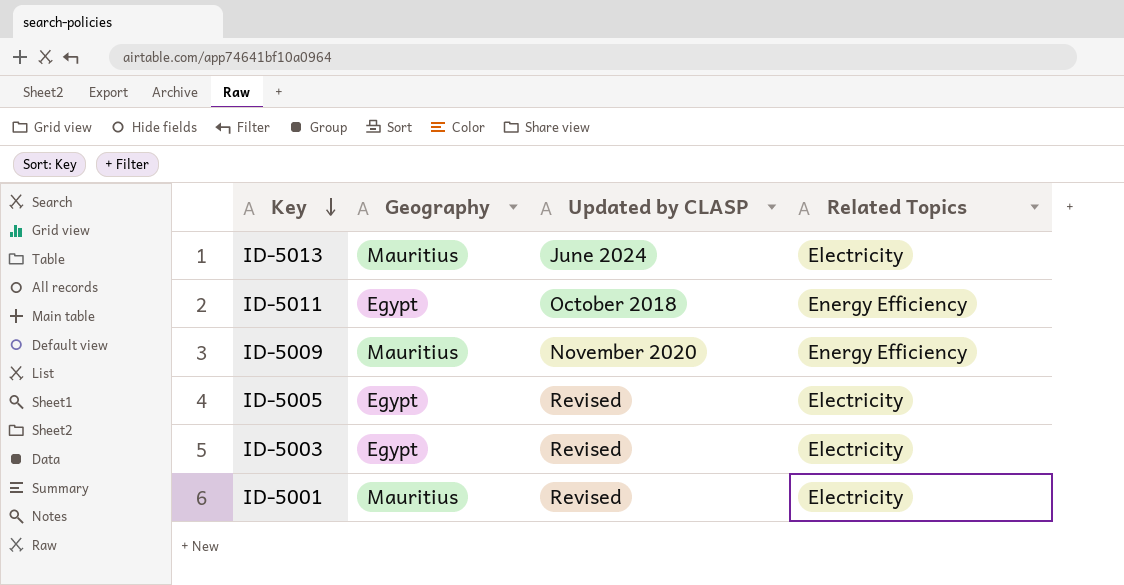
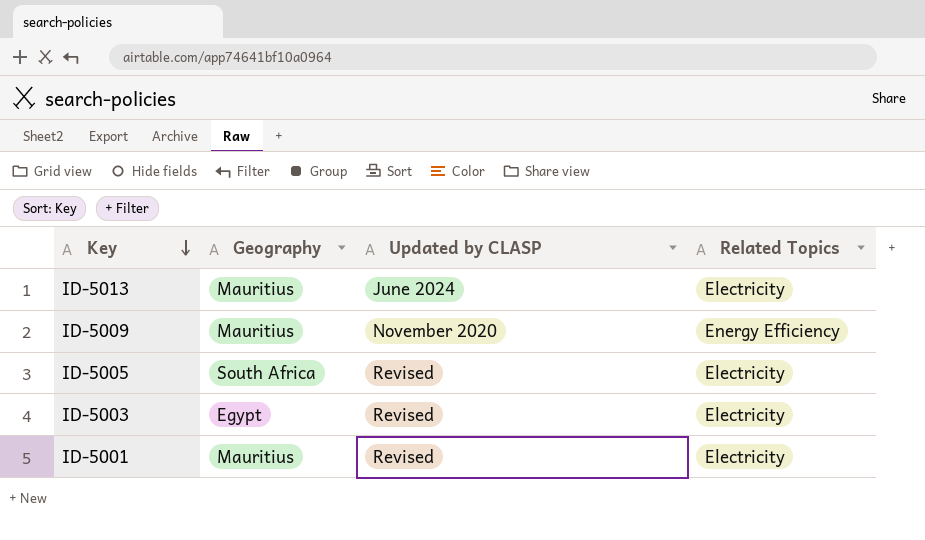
row ID-5011: Egypt | October 2018 | Energy Efficiency -> none
ID-5005 | Geography: Egypt -> South Africa

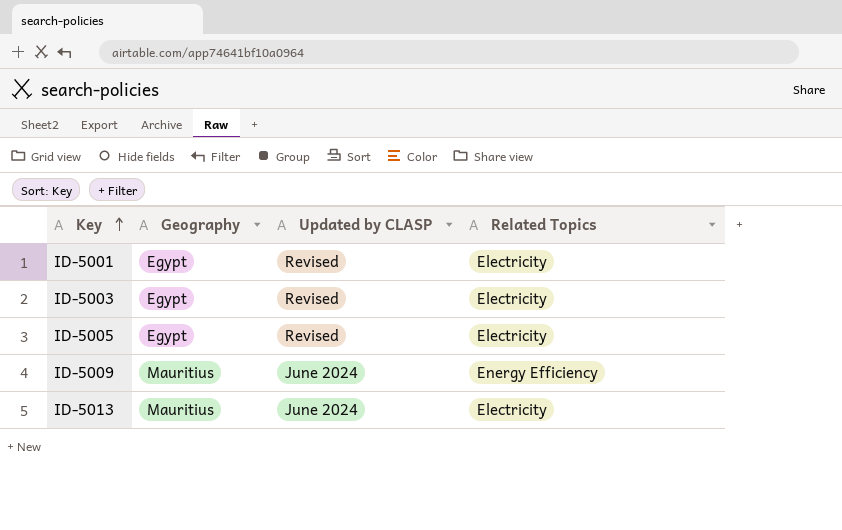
row order: Key descending -> Key ascending
ID-5001 | Geography: Mauritius -> Egypt
ID-5005 | Geography: South Africa -> Egypt
ID-5009 | Updated by CLASP: November 2020 -> June 2024

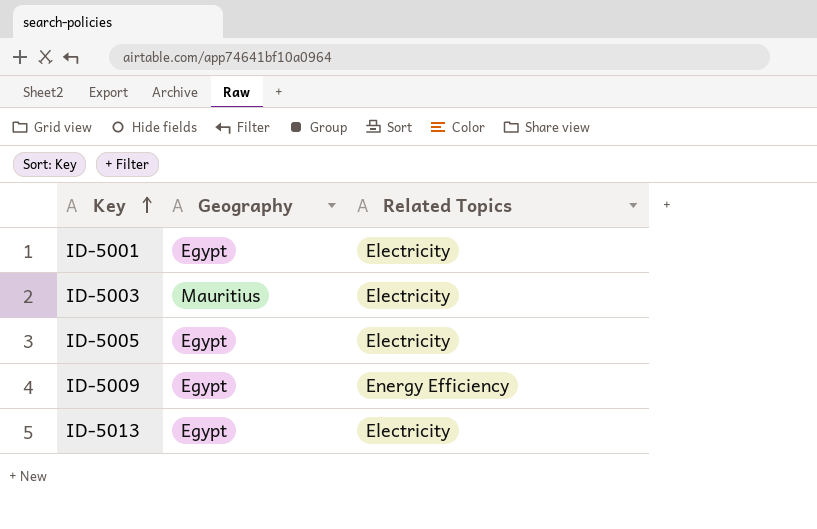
column Updated by CLASP | position: 3 -> none
ID-5003 | Geography: Egypt -> Mauritius
ID-5009 | Geography: Mauritius -> Egypt
ID-5013 | Geography: Mauritius -> Egypt

